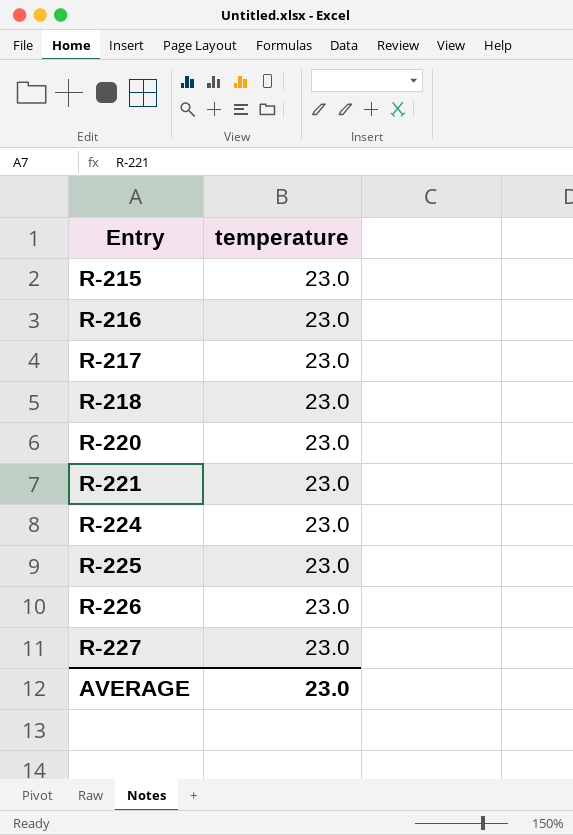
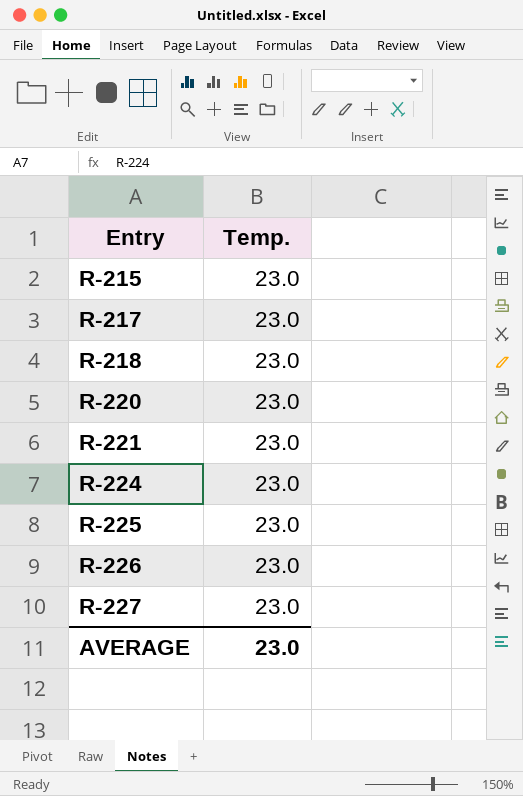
column name: temperature -> Temp.
row R-216: 23.0 -> none

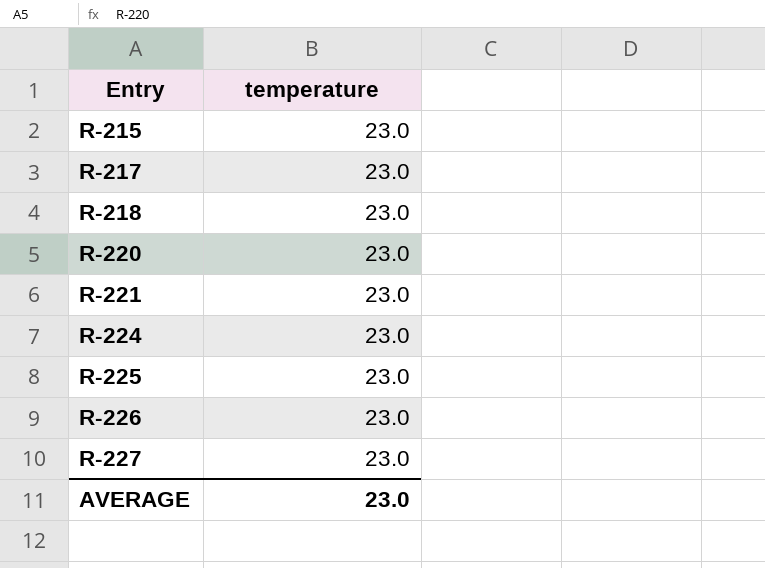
column name: Temp. -> temperature

